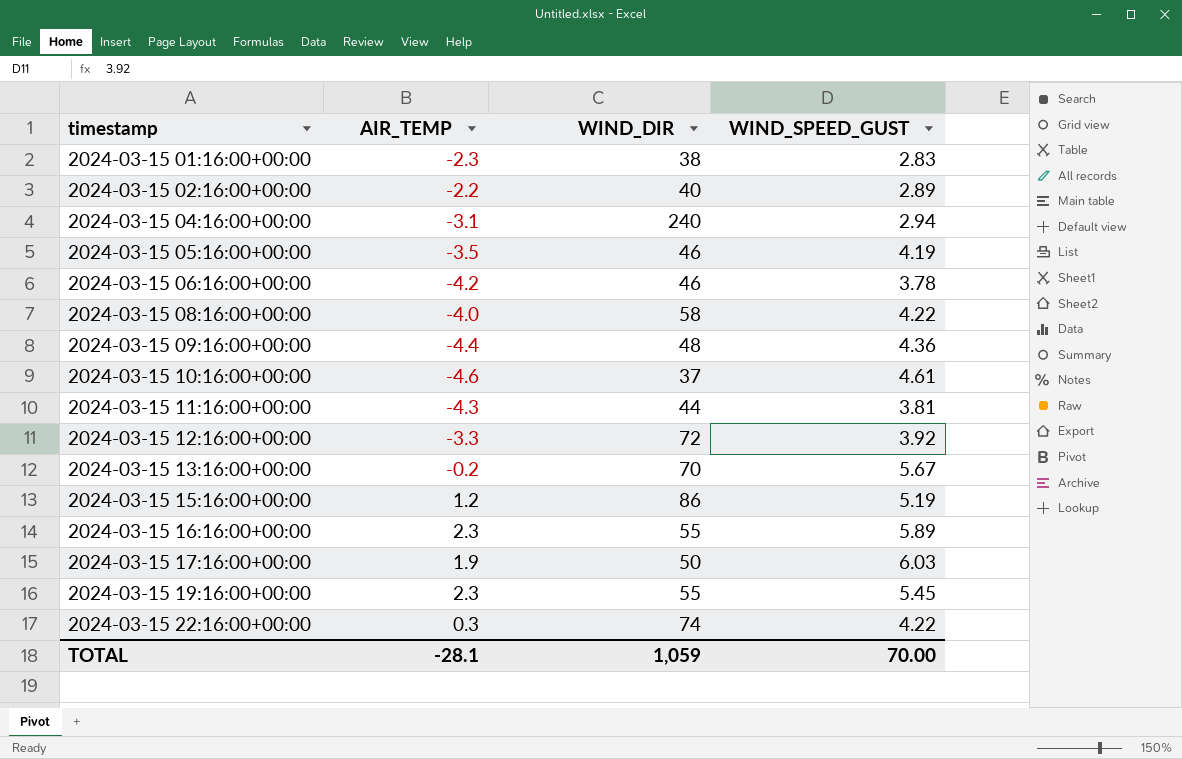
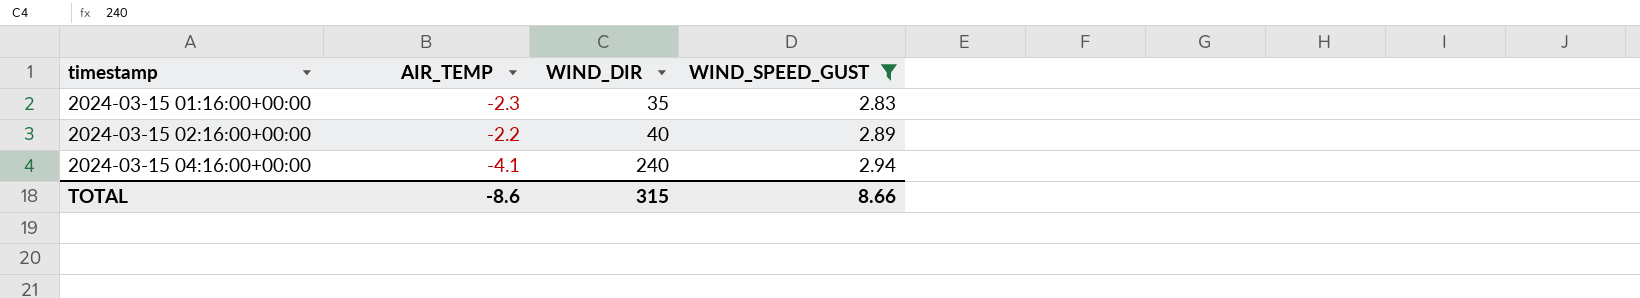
filter: none -> WIND_SPEED_GUST <= 2.94
2024-03-15 01:16:00+00:00 | WIND_DIR: 38 -> 35
2024-03-15 04:16:00+00:00 | AIR_TEMP: -3.1 -> -4.1
TOTAL | AIR_TEMP: -28.1 -> -8.6
TOTAL | WIND_DIR: 1,059 -> 315
TOTAL | WIND_SPEED_GUST: 70.00 -> 8.66

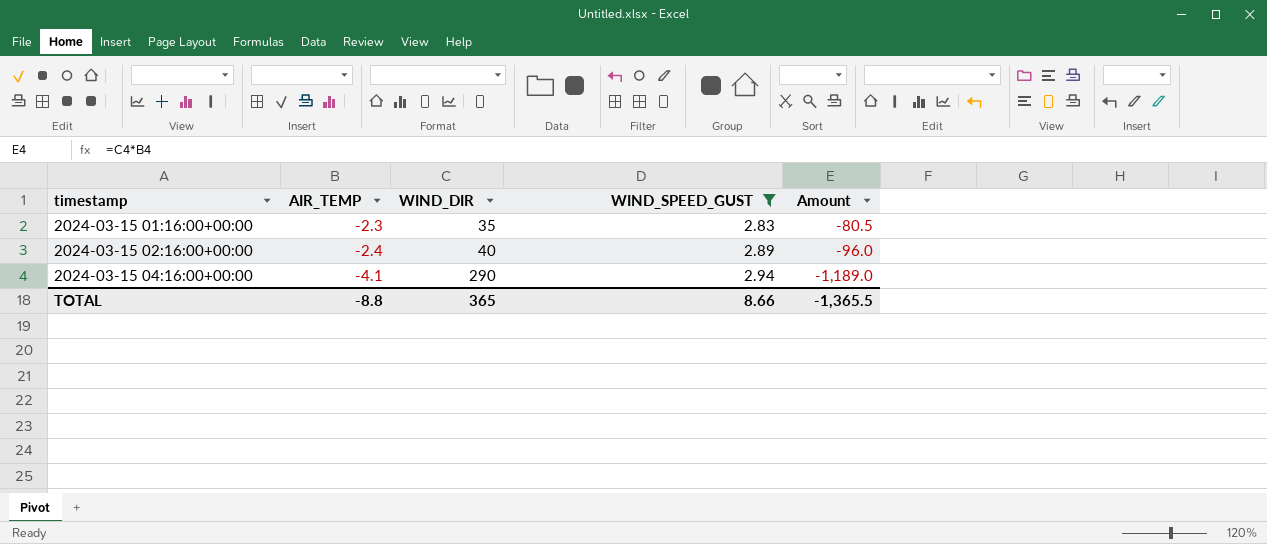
column Amount | formula: none -> [AIR_TEMP] * [WIND_DIR]
2024-03-15 02:16:00+00:00 | AIR_TEMP: -2.2 -> -2.4
2024-03-15 04:16:00+00:00 | WIND_DIR: 240 -> 290
TOTAL | AIR_TEMP: -8.6 -> -8.8
TOTAL | WIND_DIR: 315 -> 365

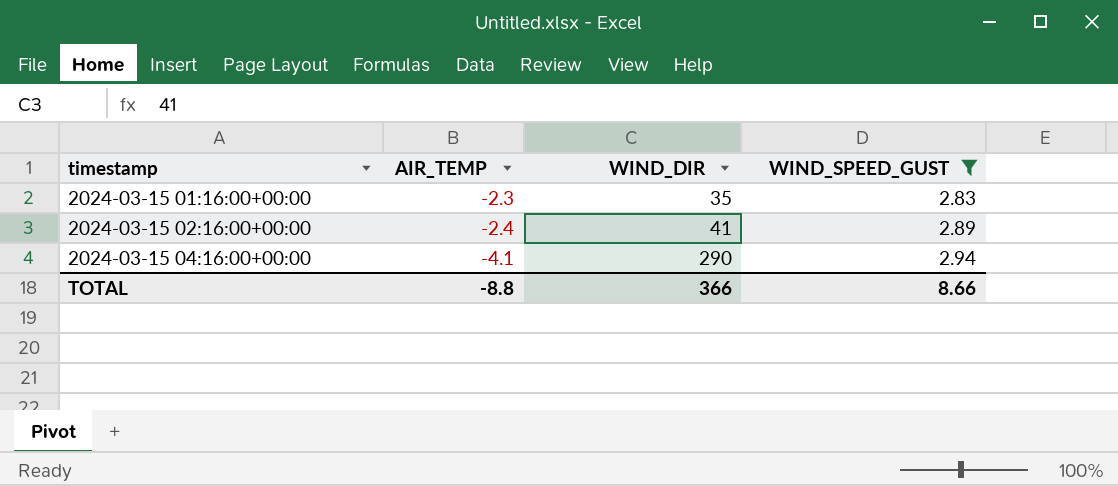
column Amount | formula: [AIR_TEMP] * [WIND_DIR] -> none
2024-03-15 02:16:00+00:00 | WIND_DIR: 40 -> 41
TOTAL | WIND_DIR: 365 -> 366

